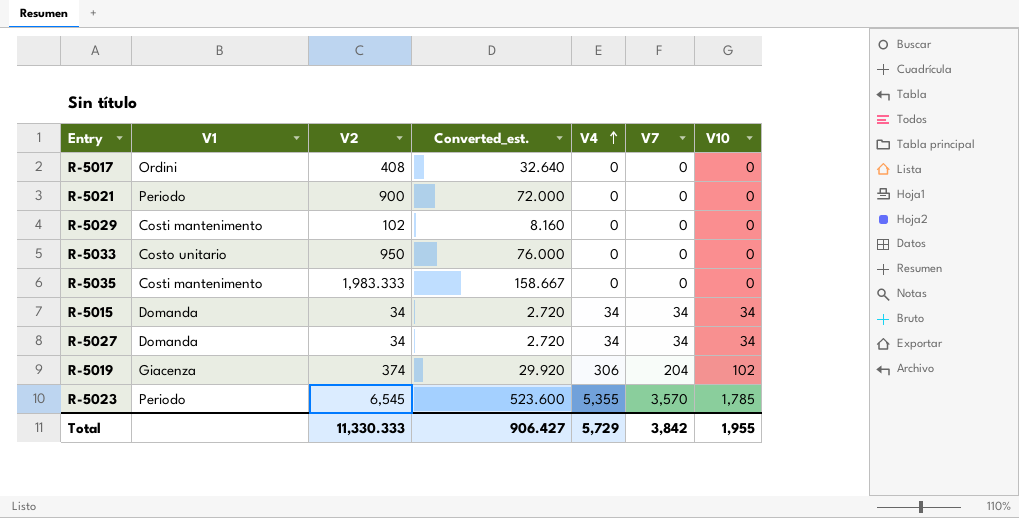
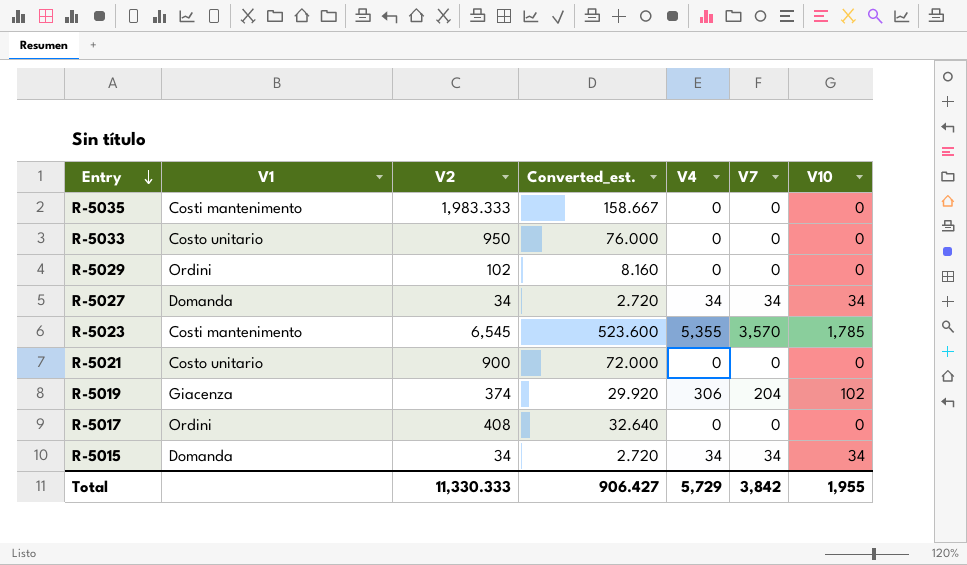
row order: V4 ascending -> Entry descending
R-5029 | V1: Costi mantenimento -> Ordini
R-5023 | V1: Periodo -> Costi mantenimento
R-5021 | V1: Periodo -> Costo unitario

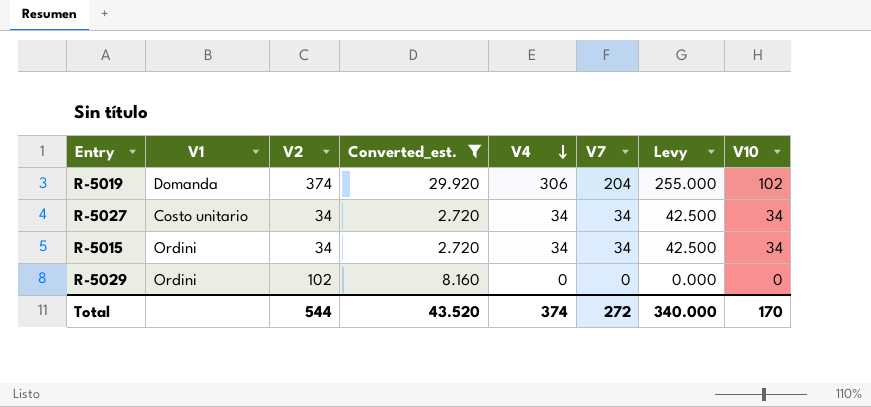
filter: none -> Converted_est. <= 29.920
row order: Entry descending -> V4 descending
column Levy | formula: none -> [V7] * 1.25
R-5019 | V1: Giacenza -> Domanda
R-5027 | V1: Domanda -> Costo unitario
R-5015 | V1: Domanda -> Ordini
Total | V2: 11,330.333 -> 544
Total | Converted_est.: 906.427 -> 43.520
Total | V4: 5,729 -> 374
Total | V7: 3,842 -> 272
Total | V10: 1,955 -> 170

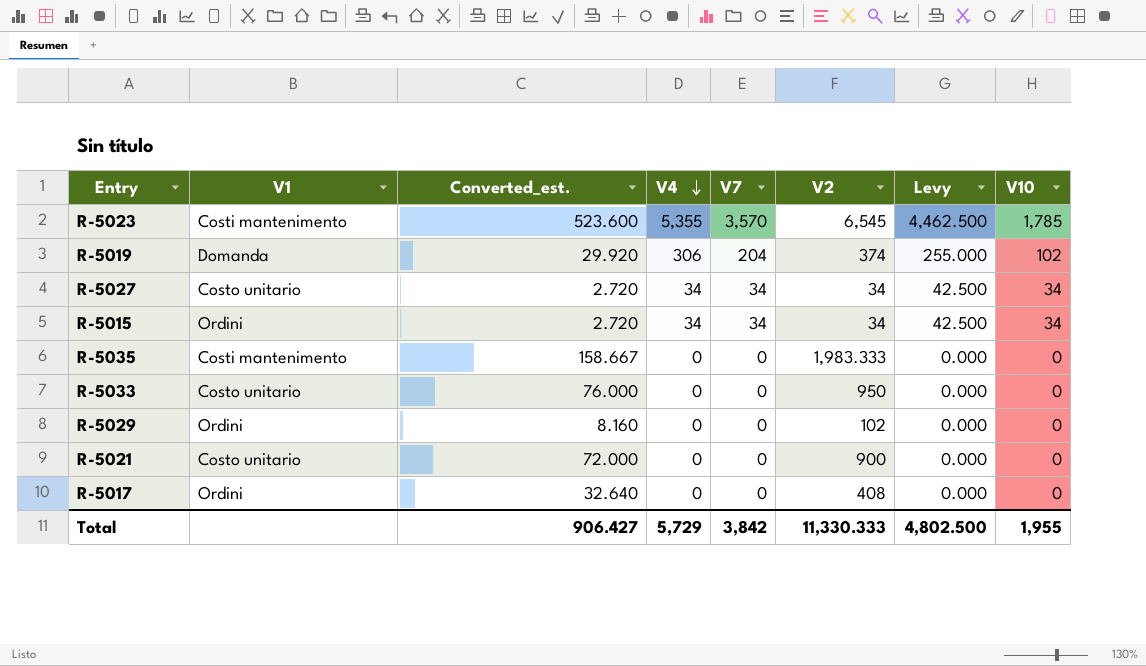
filter: Converted_est. <= 29.920 -> none
column V2 | position: 3 -> 6
Total | Converted_est.: 43.520 -> 906.427
Total | V4: 374 -> 5,729
Total | V7: 272 -> 3,842
Total | V2: 544 -> 11,330.333
Total | Levy: 340.000 -> 4,802.500
Total | V10: 170 -> 1,955

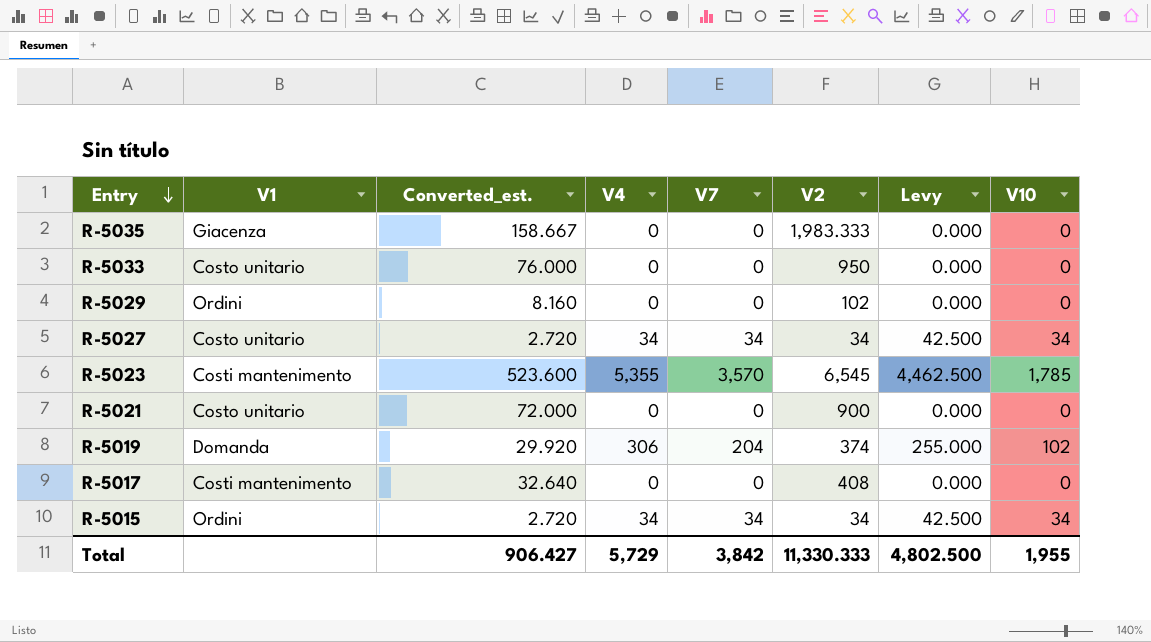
row order: V4 descending -> Entry descending
R-5035 | V1: Costi mantenimento -> Giacenza
R-5017 | V1: Ordini -> Costi mantenimento

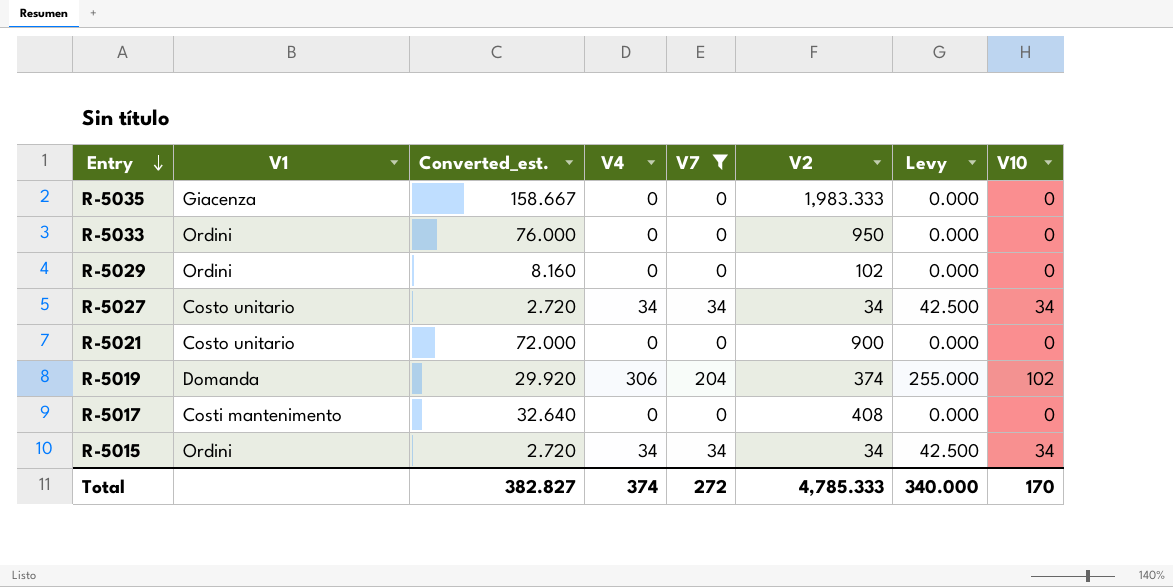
filter: none -> V7 != 3,570
R-5033 | V1: Costo unitario -> Ordini
Total | Converted_est.: 906.427 -> 382.827
Total | V4: 5,729 -> 374
Total | V7: 3,842 -> 272
Total | V2: 11,330.333 -> 4,785.333
Total | Levy: 4,802.500 -> 340.000
Total | V10: 1,955 -> 170

